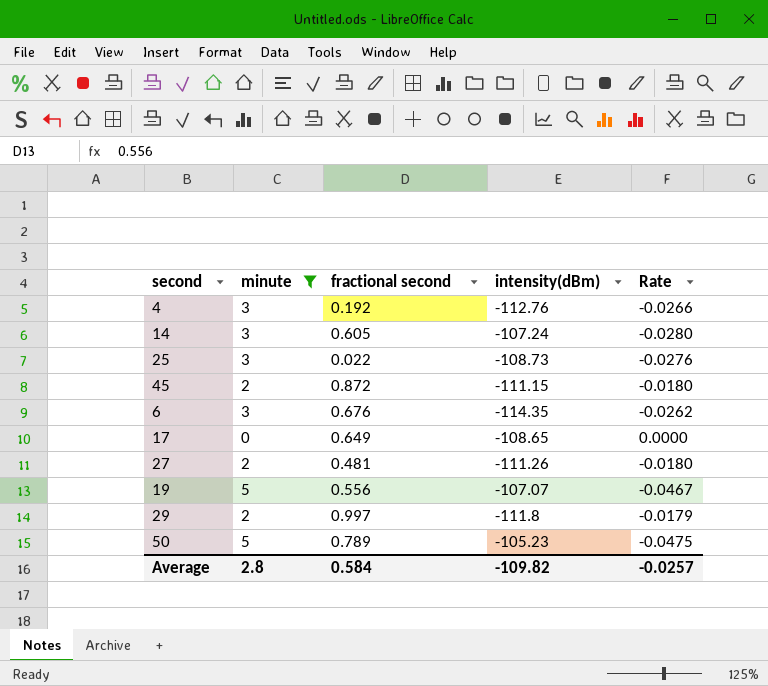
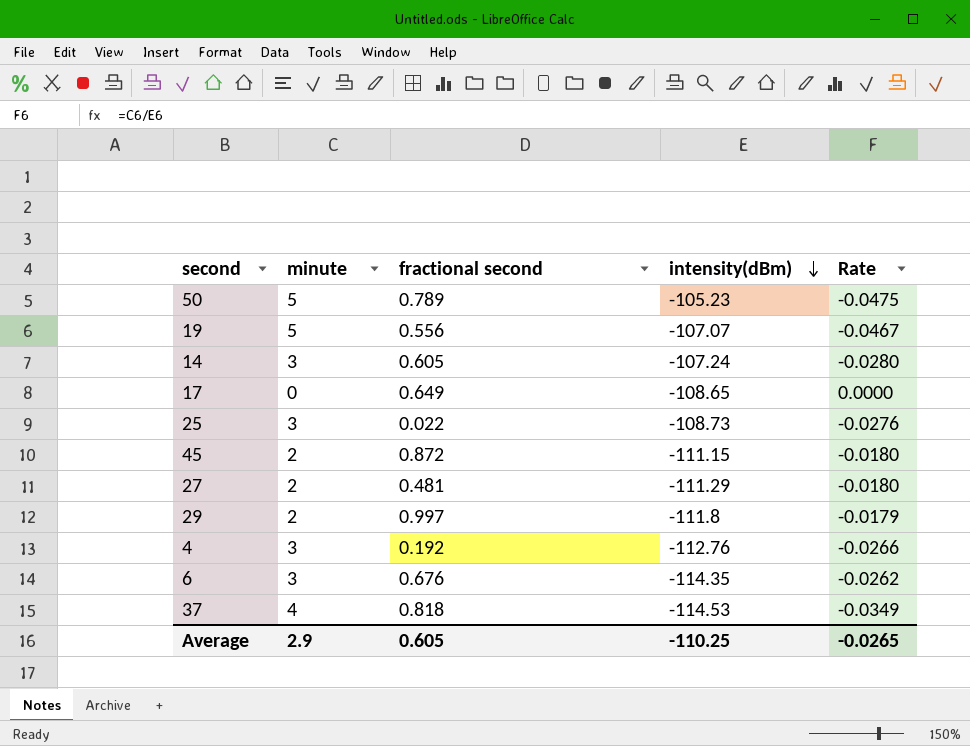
filter: minute != 4 -> none
row order: none -> intensity(dBm) descending
27 | intensity(dBm): -111.26 -> -111.29
Average | minute: 2.8 -> 2.9
Average | fractional second: 0.584 -> 0.605
Average | intensity(dBm): -109.82 -> -110.25
Average | Rate: -0.0257 -> -0.0265

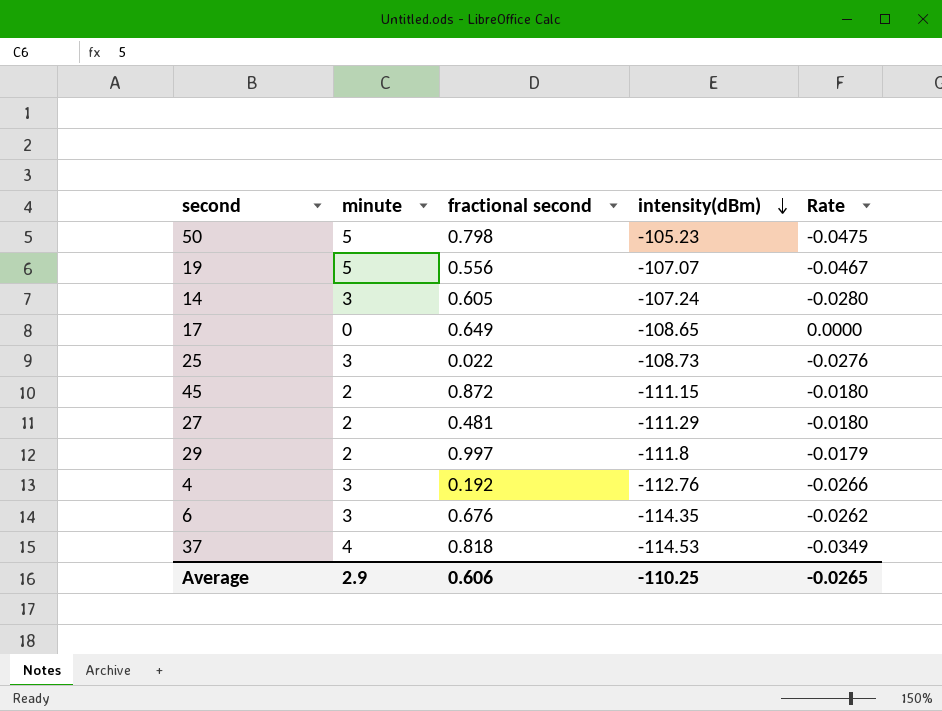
50 | fractional second: 0.789 -> 0.798
Average | fractional second: 0.605 -> 0.606

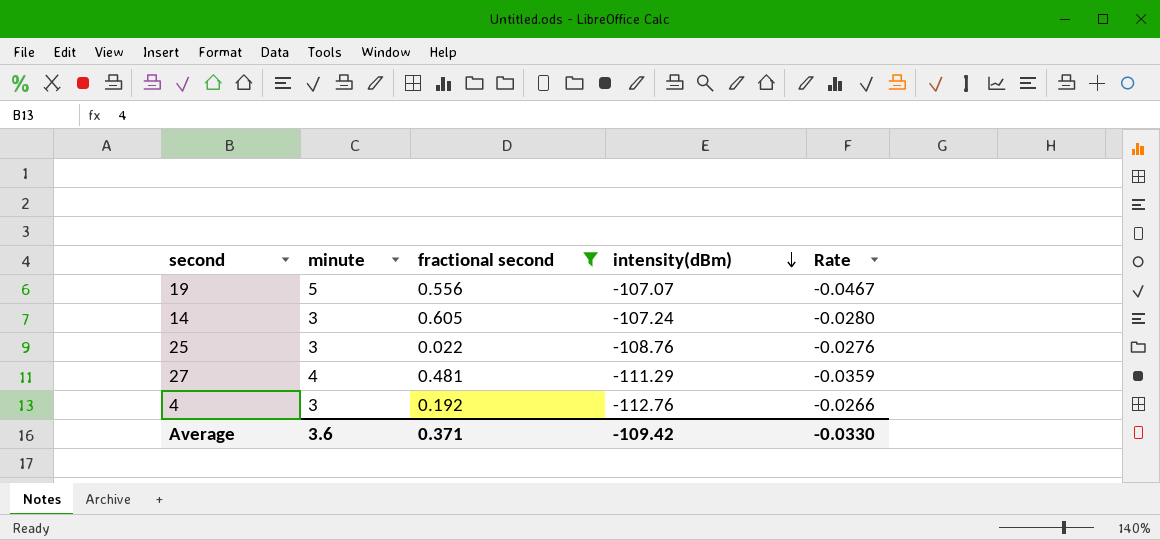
filter: none -> fractional second <= 0.605
25 | intensity(dBm): -108.73 -> -108.76
27 | minute: 2 -> 4
27 | Rate: -0.0180 -> -0.0359
Average | minute: 2.9 -> 3.6
Average | fractional second: 0.606 -> 0.371
Average | intensity(dBm): -110.25 -> -109.42
Average | Rate: -0.0265 -> -0.0330

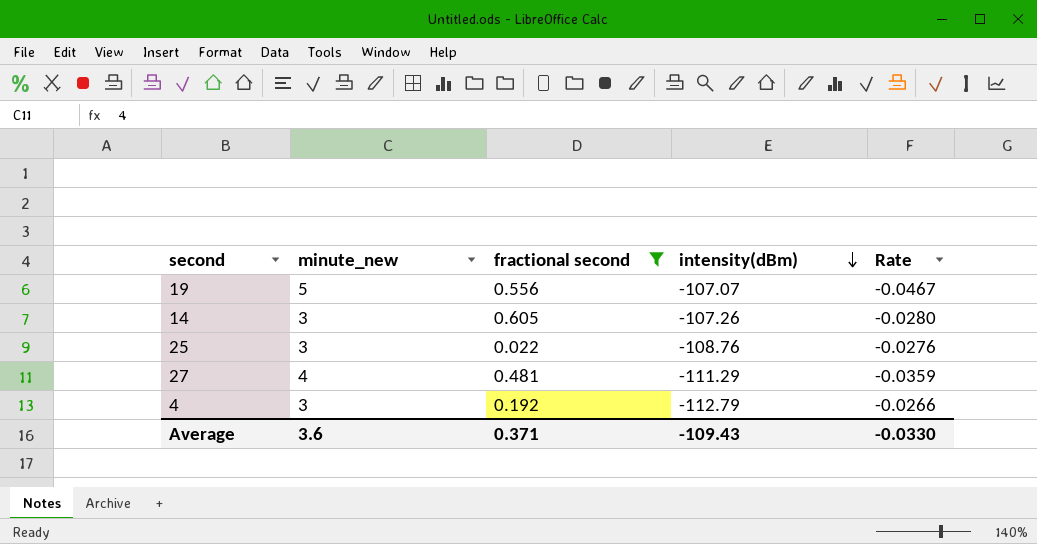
column name: minute -> minute_new
14 | intensity(dBm): -107.24 -> -107.26
4 | intensity(dBm): -112.76 -> -112.79
Average | intensity(dBm): -109.42 -> -109.43

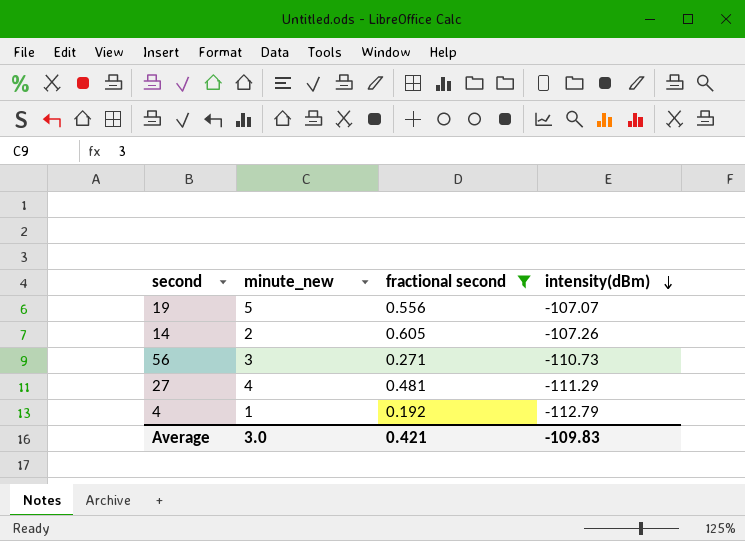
column Rate | formula: [minute_new] / [intensity(dBm)] -> none
row 25: 3 | 0.022 | -108.76 | -0.0276 -> none
14 | minute_new: 3 -> 2
row 56: none -> 3 | 0.271 | -110.73
4 | minute_new: 3 -> 1
Average | minute_new: 3.6 -> 3.0
Average | fractional second: 0.371 -> 0.421
Average | intensity(dBm): -109.43 -> -109.83

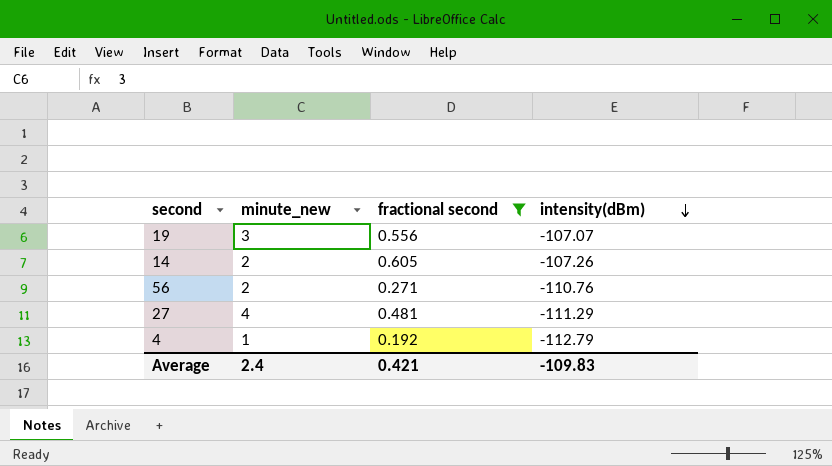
19 | minute_new: 5 -> 3
56 | minute_new: 3 -> 2
56 | intensity(dBm): -110.73 -> -110.76
Average | minute_new: 3.0 -> 2.4

